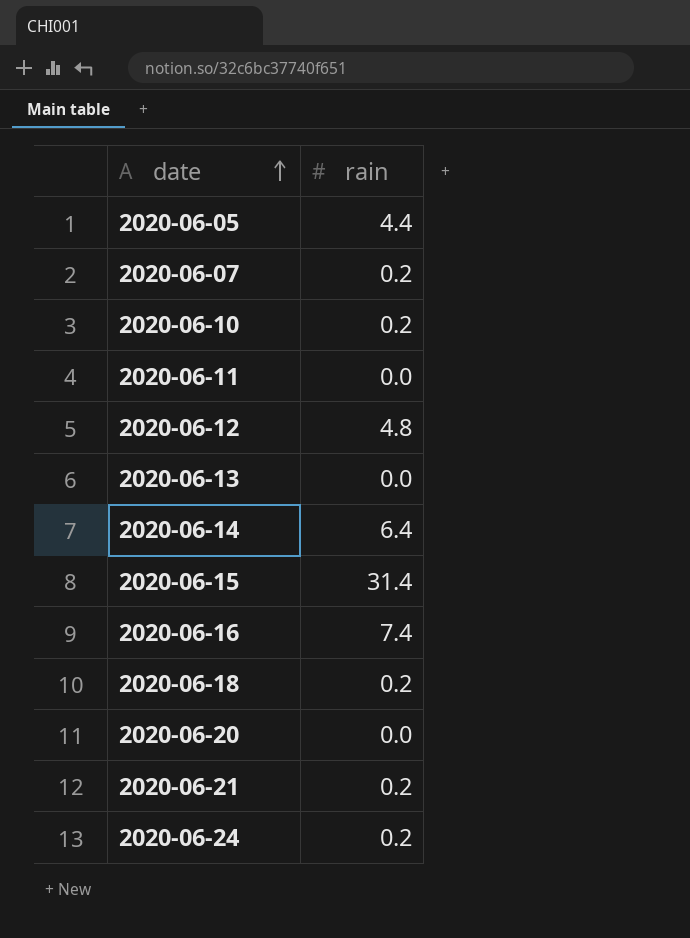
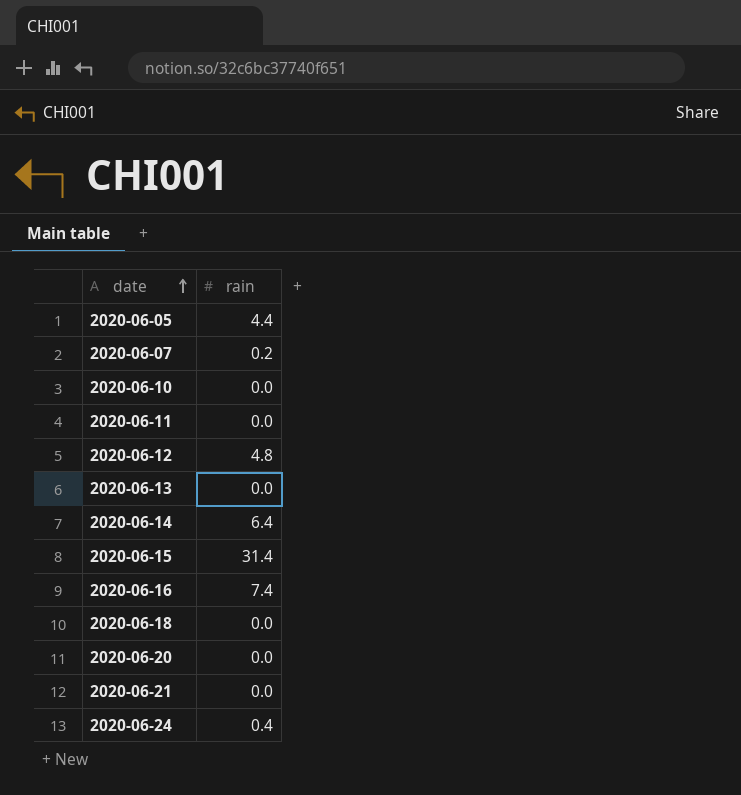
2020-06-10 | rain: 0.2 -> 0.0
2020-06-18 | rain: 0.2 -> 0.0
2020-06-21 | rain: 0.2 -> 0.0
2020-06-24 | rain: 0.2 -> 0.4

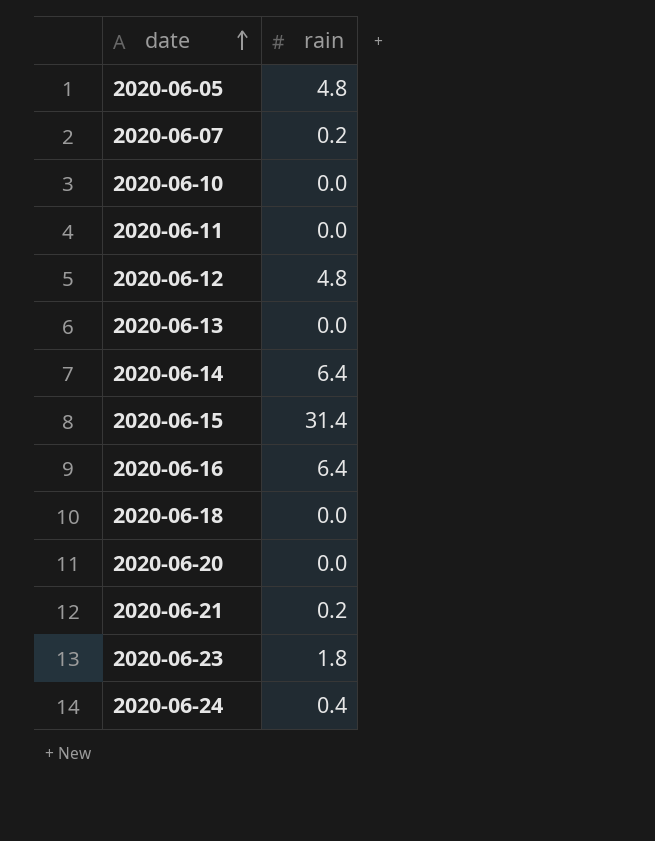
2020-06-05 | rain: 4.4 -> 4.8
2020-06-16 | rain: 7.4 -> 6.4
2020-06-21 | rain: 0.0 -> 0.2
row 2020-06-23: none -> 1.8

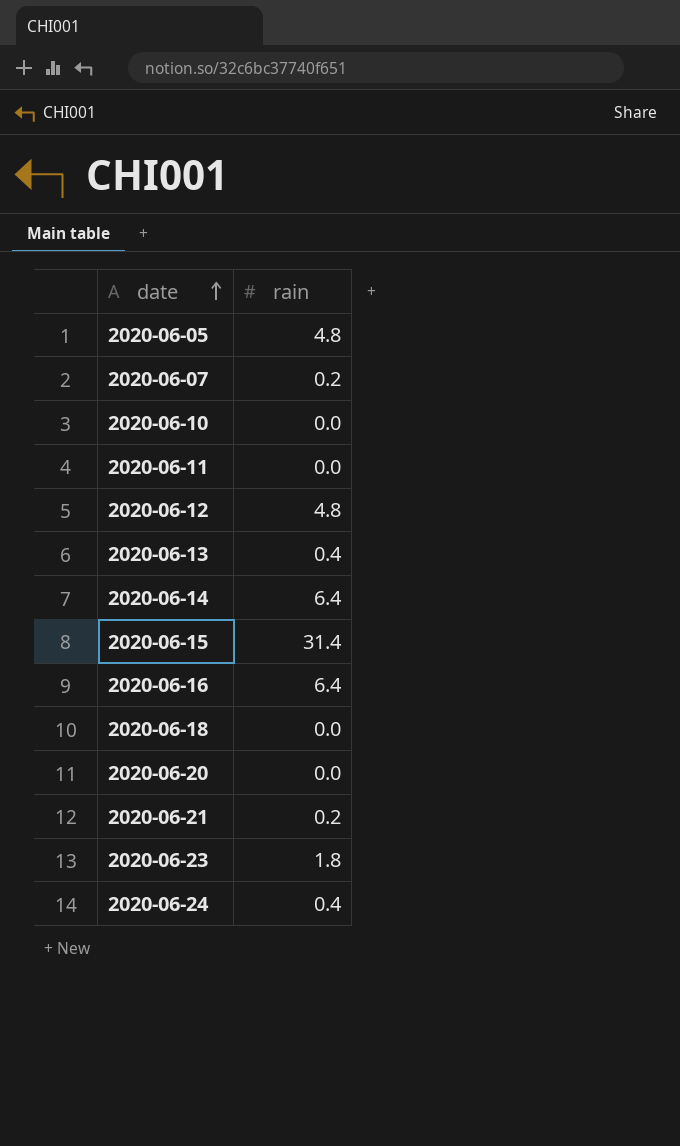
2020-06-13 | rain: 0.0 -> 0.4

